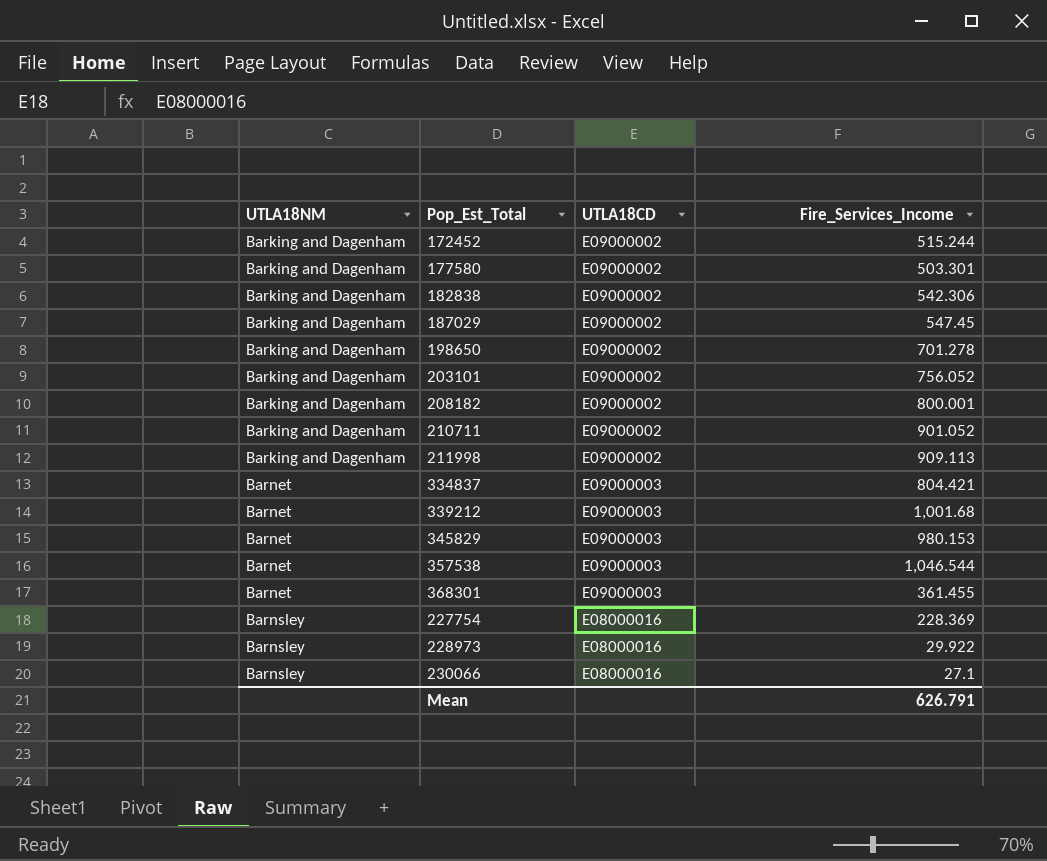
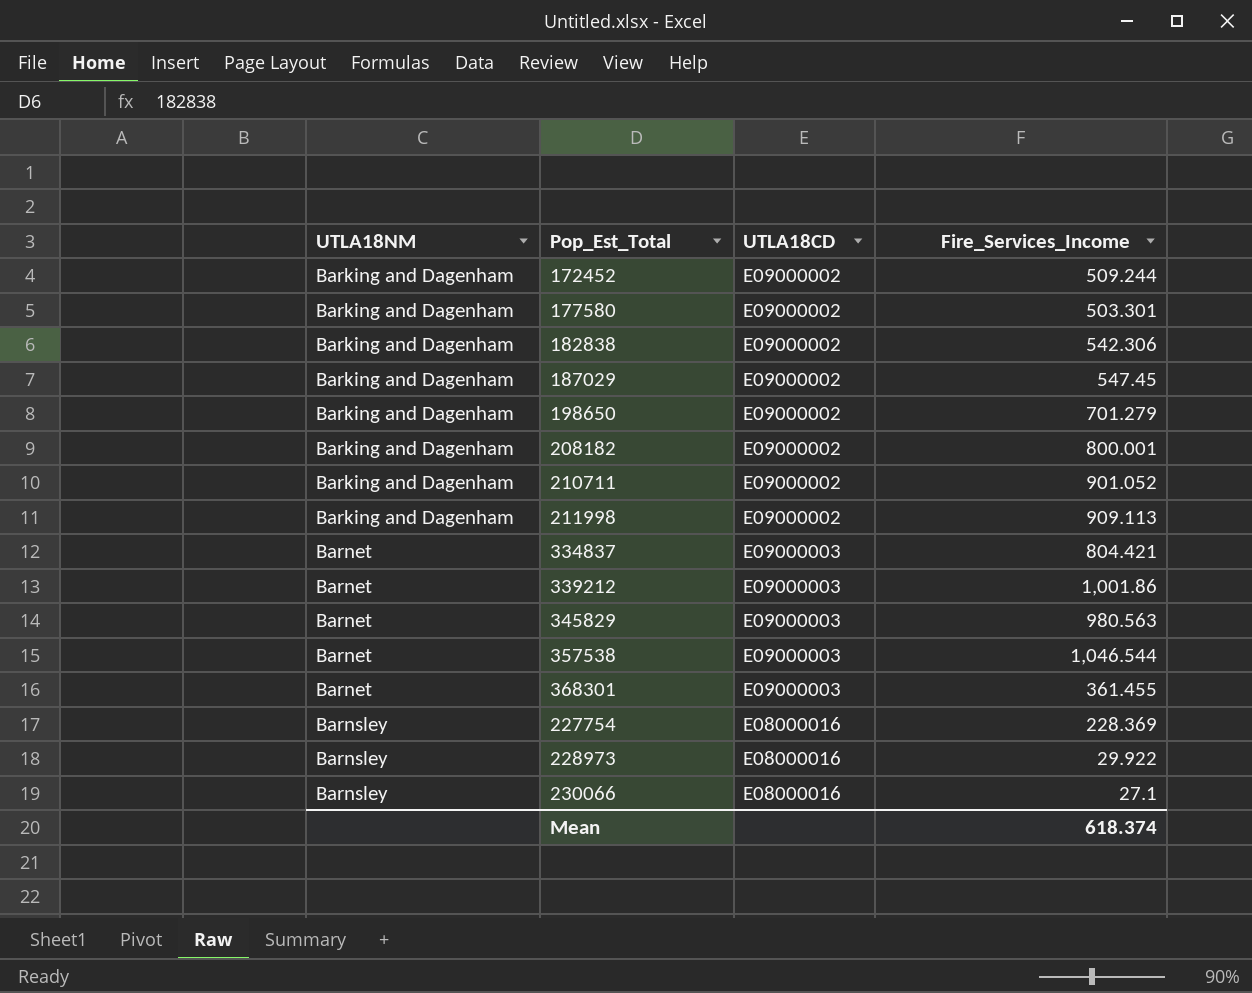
row 203101: Barking and Dagenham | E09000002 | 756.052 -> none
172452 | Fire_Services_Income: 515.244 -> 509.244
198650 | Fire_Services_Income: 701.278 -> 701.279
339212 | Fire_Services_Income: 1,001.68 -> 1,001.86
345829 | Fire_Services_Income: 980.153 -> 980.563
Mean | Fire_Services_Income: 626.791 -> 618.374

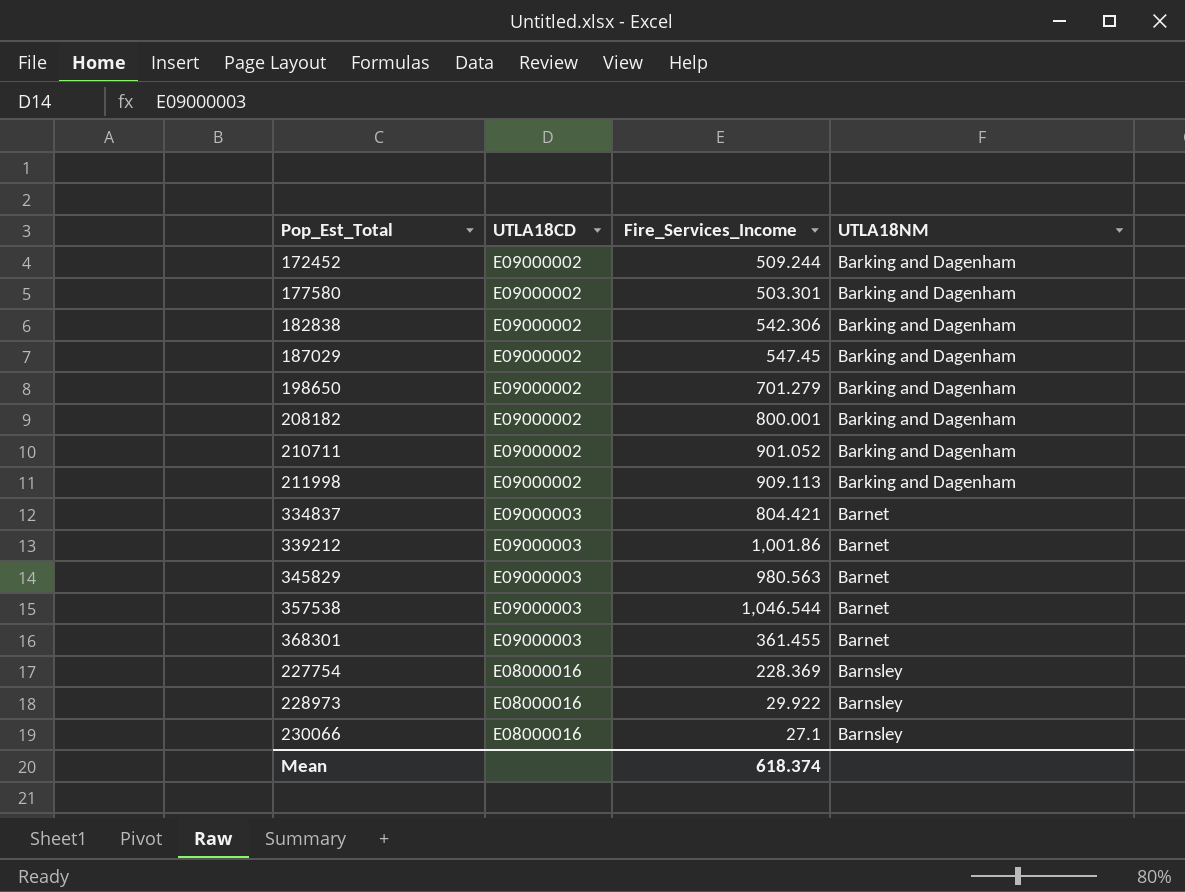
column UTLA18NM | position: 1 -> 4

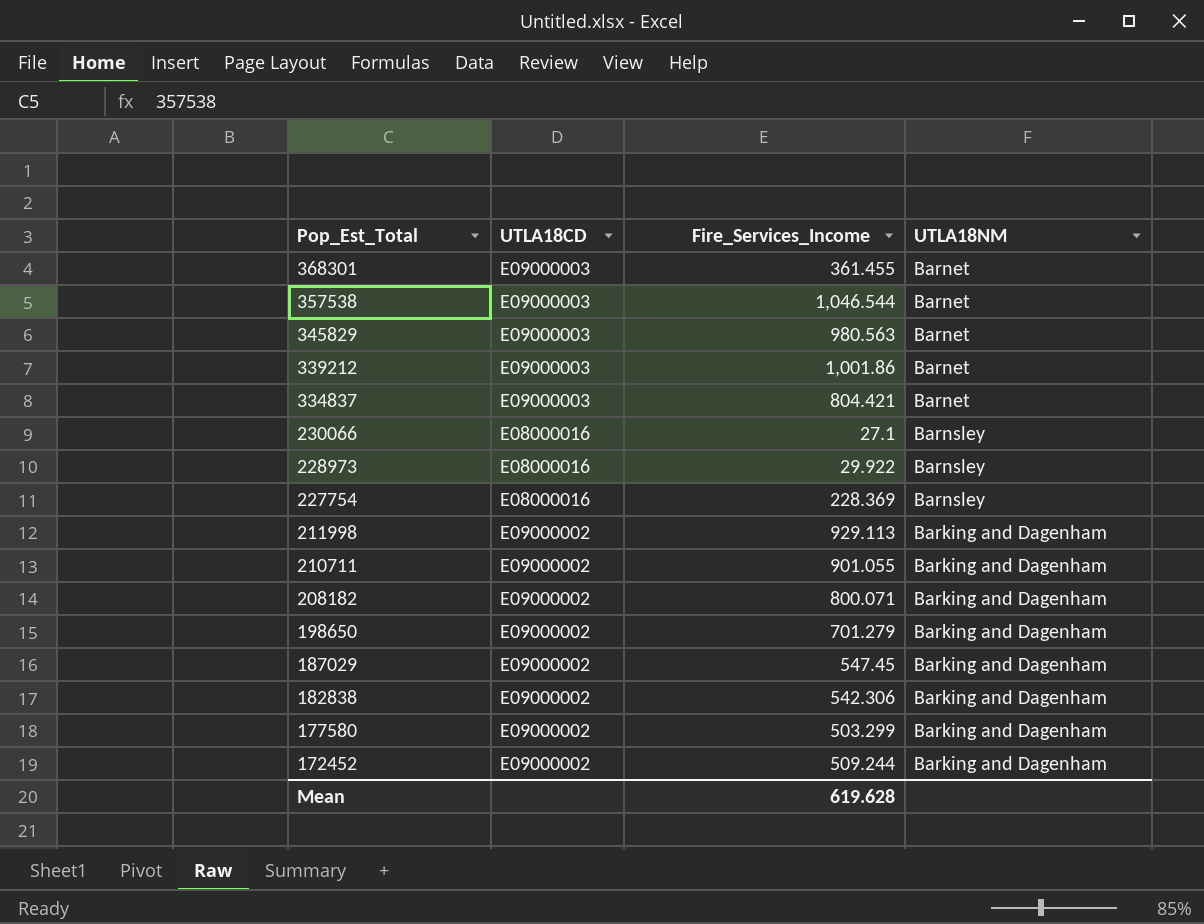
row order: UTLA18NM ascending -> Pop_Est_Total descending
211998 | Fire_Services_Income: 909.113 -> 929.113
210711 | Fire_Services_Income: 901.052 -> 901.055
208182 | Fire_Services_Income: 800.001 -> 800.071
177580 | Fire_Services_Income: 503.301 -> 503.299
Mean | Fire_Services_Income: 618.374 -> 619.628

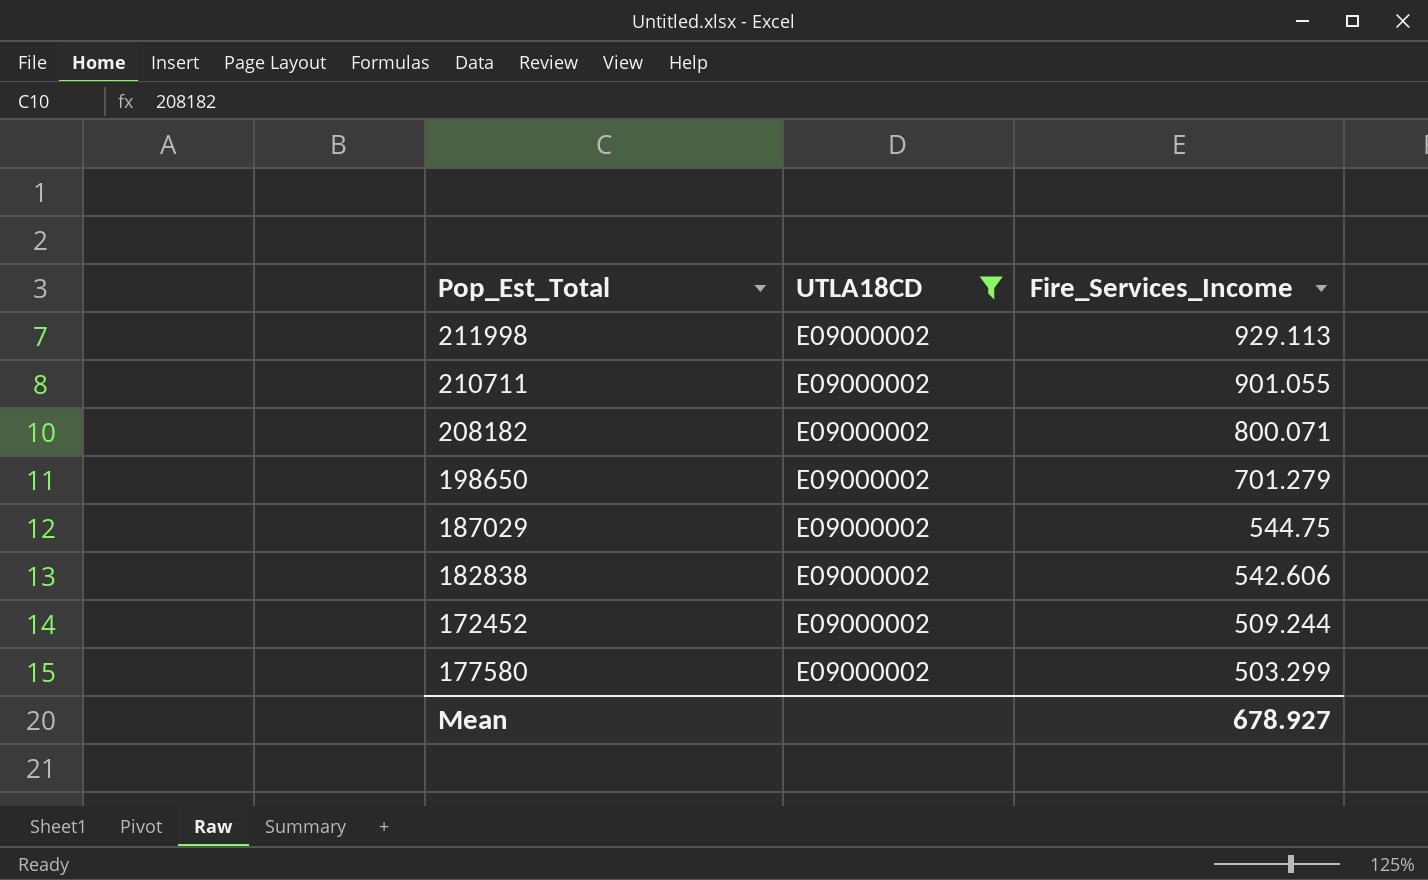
filter: none -> UTLA18CD = E09000002
row order: Pop_Est_Total descending -> Fire_Services_Income descending
column UTLA18NM | position: 4 -> none
187029 | Fire_Services_Income: 547.45 -> 544.75
182838 | Fire_Services_Income: 542.306 -> 542.606
Mean | Fire_Services_Income: 619.628 -> 678.927

